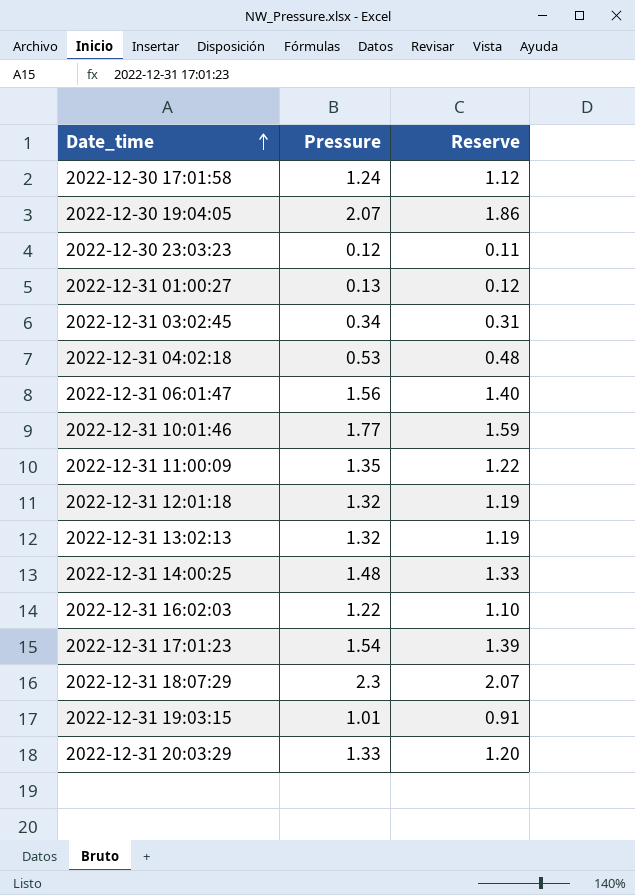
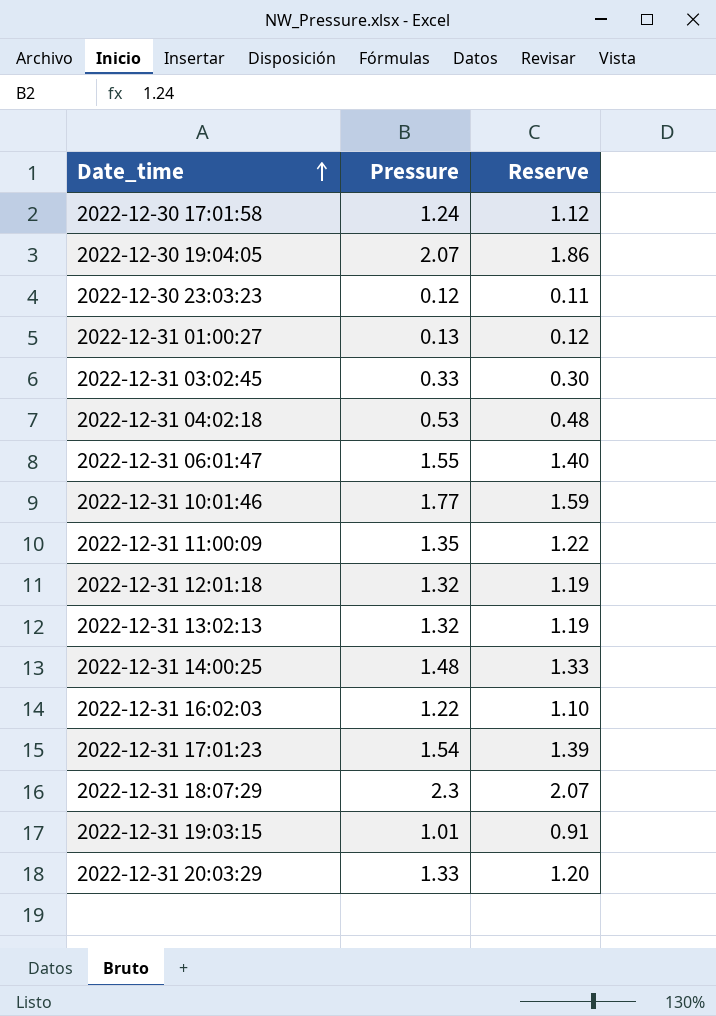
2022-12-31 03:02:45 | Pressure: 0.34 -> 0.33
2022-12-31 03:02:45 | Reserve: 0.31 -> 0.30
2022-12-31 06:01:47 | Pressure: 1.56 -> 1.55

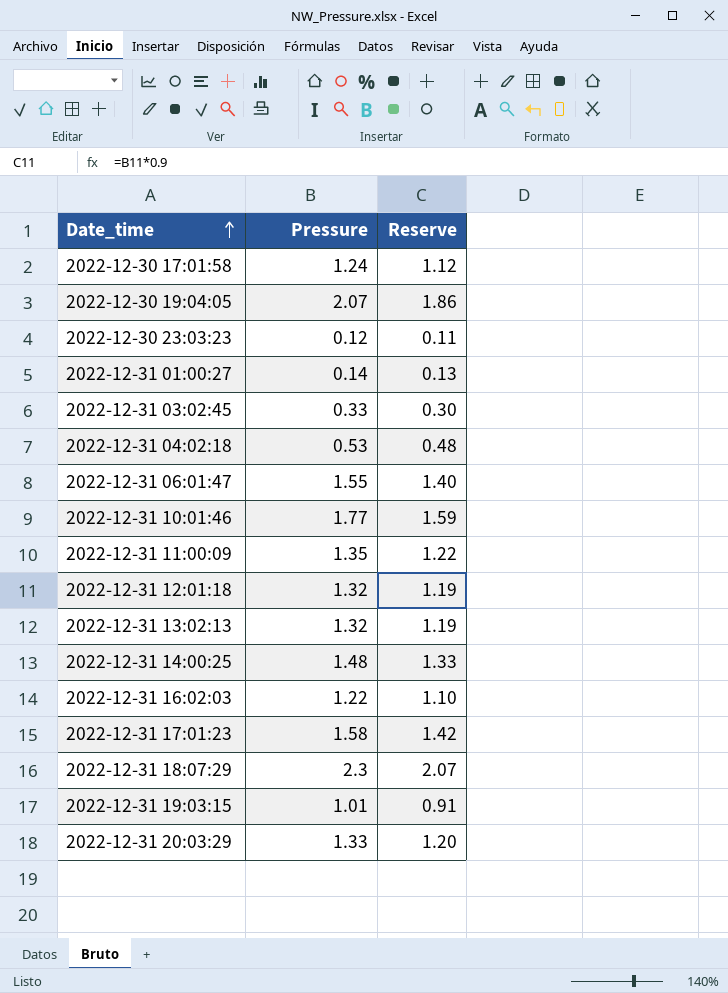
2022-12-31 01:00:27 | Pressure: 0.13 -> 0.14
2022-12-31 01:00:27 | Reserve: 0.12 -> 0.13
2022-12-31 17:01:23 | Pressure: 1.54 -> 1.58
2022-12-31 17:01:23 | Reserve: 1.39 -> 1.42

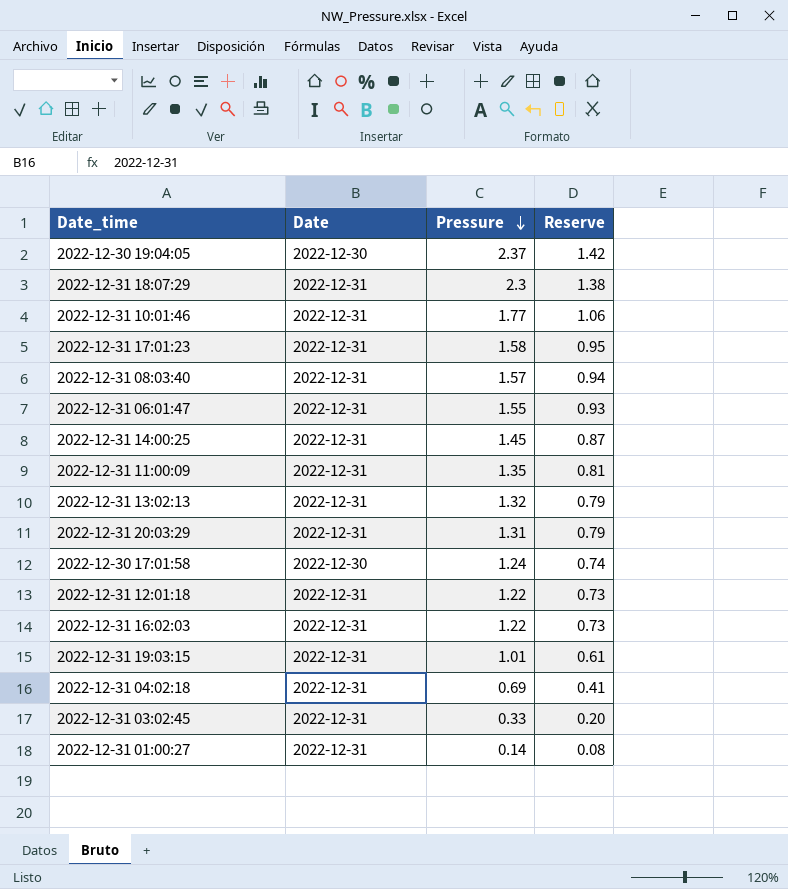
row order: Date_time ascending -> Pressure descending
column Date | position: none -> 2
column Reserve | formula: [Pressure] * 0.9 -> [Pressure] * 0.6
row 2022-12-30 23:03:23: 0.12 | 0.11 -> none
2022-12-30 19:04:05 | Pressure: 2.07 -> 2.37
row 2022-12-31 08:03:40: none -> 2022-12-31 | 1.57 | 0.94
2022-12-31 14:00:25 | Pressure: 1.48 -> 1.45
2022-12-31 20:03:29 | Pressure: 1.33 -> 1.31
2022-12-31 12:01:18 | Pressure: 1.32 -> 1.22
2022-12-31 04:02:18 | Pressure: 0.53 -> 0.69

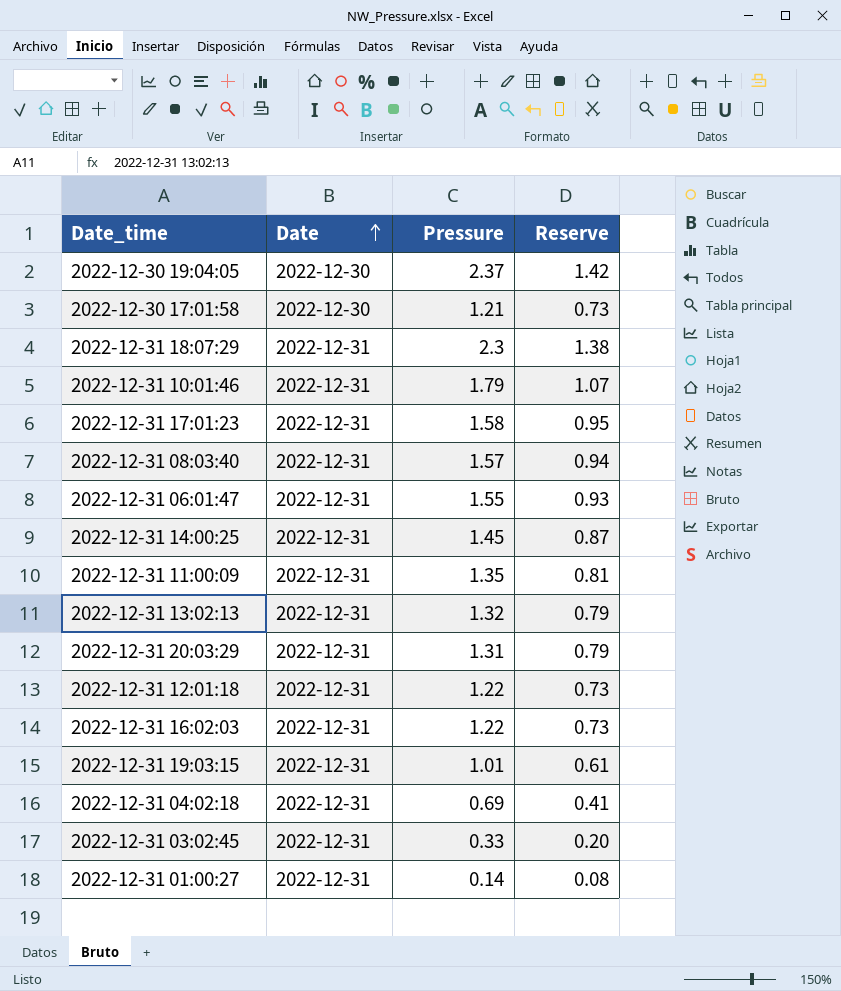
row order: Pressure descending -> Date ascending
2022-12-30 17:01:58 | Pressure: 1.24 -> 1.21
2022-12-30 17:01:58 | Reserve: 0.74 -> 0.73
2022-12-31 10:01:46 | Pressure: 1.77 -> 1.79
2022-12-31 10:01:46 | Reserve: 1.06 -> 1.07

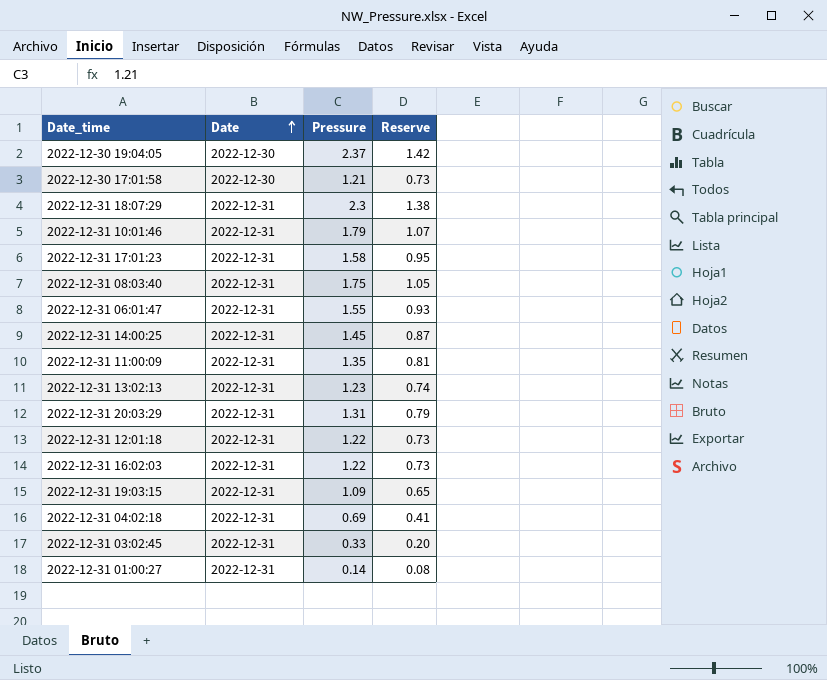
2022-12-31 08:03:40 | Pressure: 1.57 -> 1.75
2022-12-31 08:03:40 | Reserve: 0.94 -> 1.05
2022-12-31 13:02:13 | Pressure: 1.32 -> 1.23
2022-12-31 13:02:13 | Reserve: 0.79 -> 0.74
2022-12-31 19:03:15 | Pressure: 1.01 -> 1.09
2022-12-31 19:03:15 | Reserve: 0.61 -> 0.65

